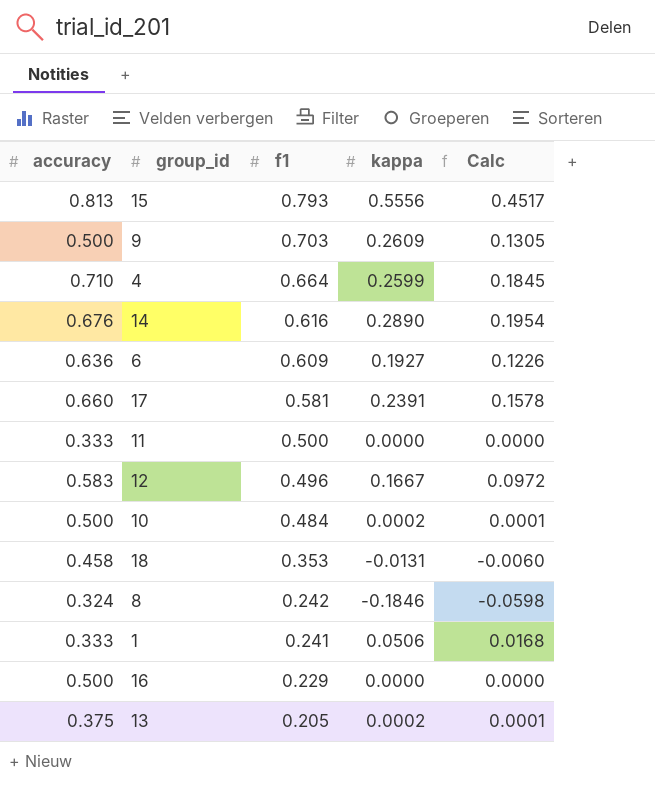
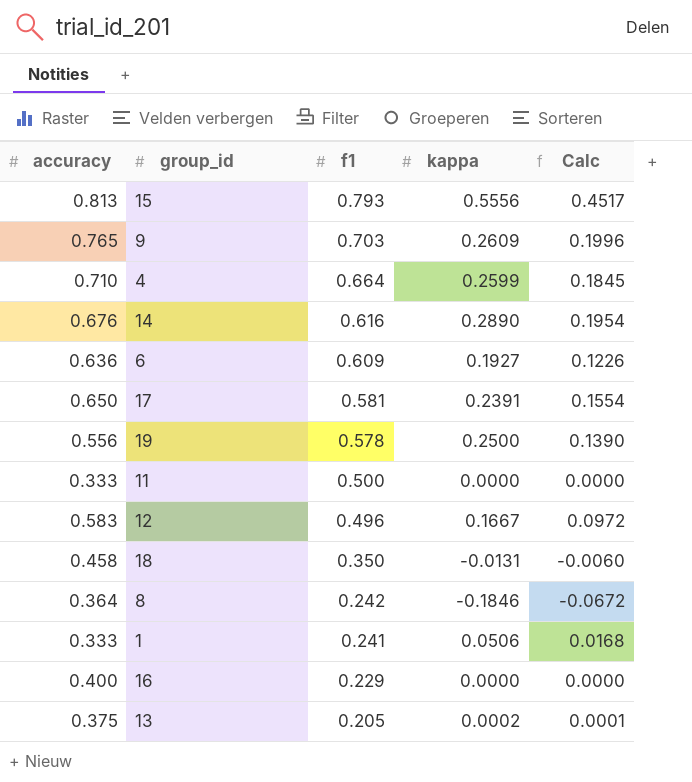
row 10: 0.500 | 0.484 | 0.0002 | 0.0001 -> none
9 | accuracy: 0.500 -> 0.765
9 | Calc: 0.1305 -> 0.1996
17 | accuracy: 0.660 -> 0.650
17 | Calc: 0.1578 -> 0.1554
row 19: none -> 0.556 | 0.578 | 0.2500 | 0.1390
18 | f1: 0.353 -> 0.350
8 | accuracy: 0.324 -> 0.364
8 | Calc: -0.0598 -> -0.0672
16 | accuracy: 0.500 -> 0.400

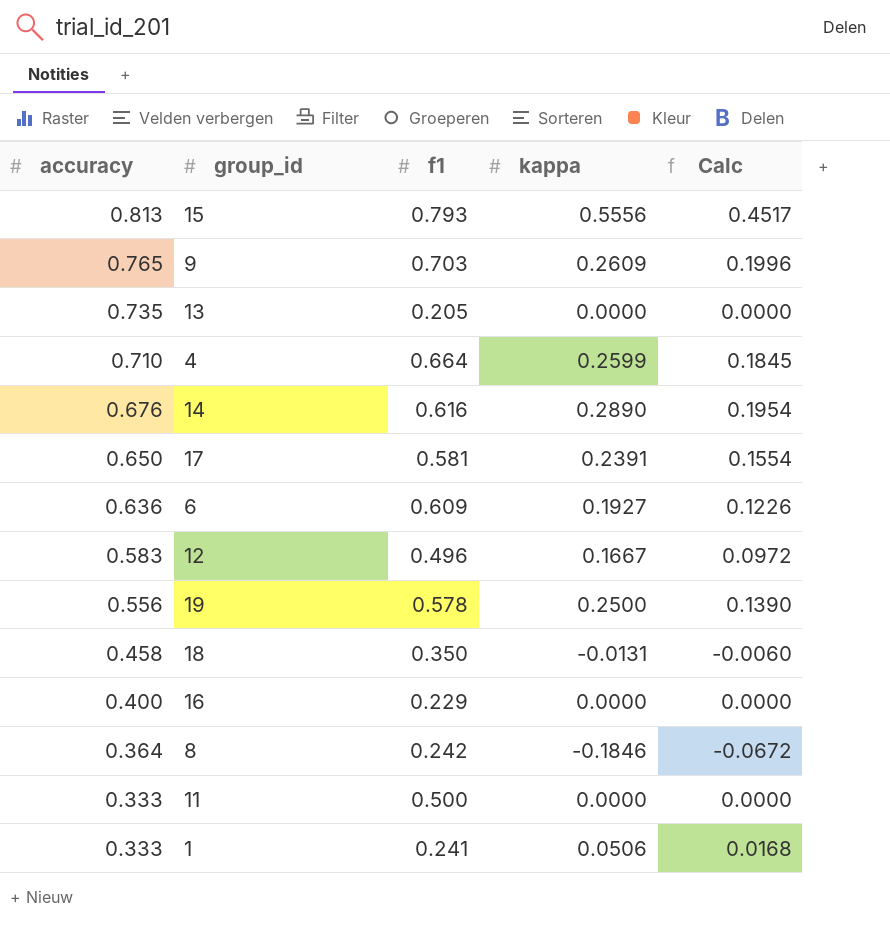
row order: f1 descending -> accuracy descending
13 | accuracy: 0.375 -> 0.735
13 | kappa: 0.0002 -> 0.0000
13 | Calc: 0.0001 -> 0.0000

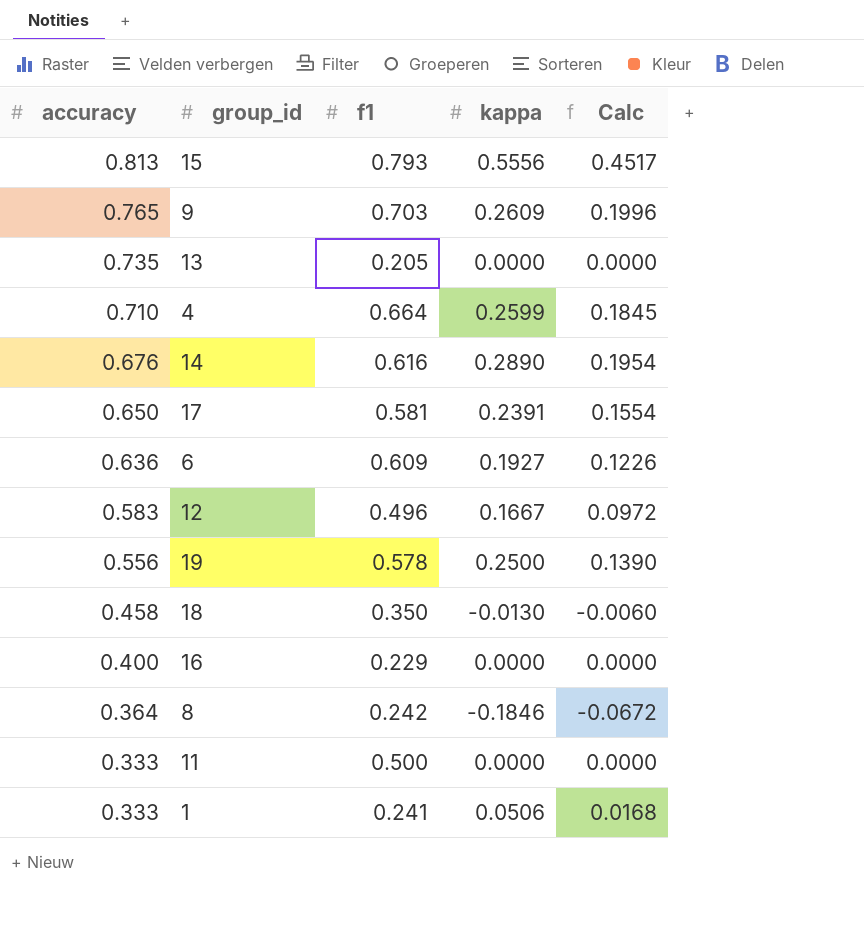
18 | kappa: -0.0131 -> -0.0130

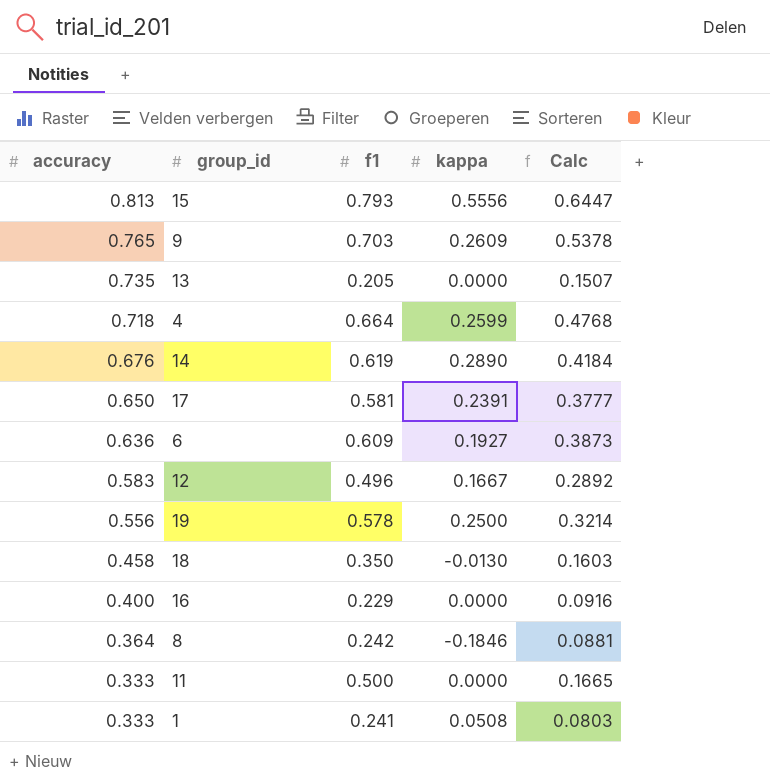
column Calc | formula: [accuracy] * [kappa] -> [accuracy] * [f1]
4 | accuracy: 0.710 -> 0.718
14 | f1: 0.616 -> 0.619
1 | kappa: 0.0506 -> 0.0508

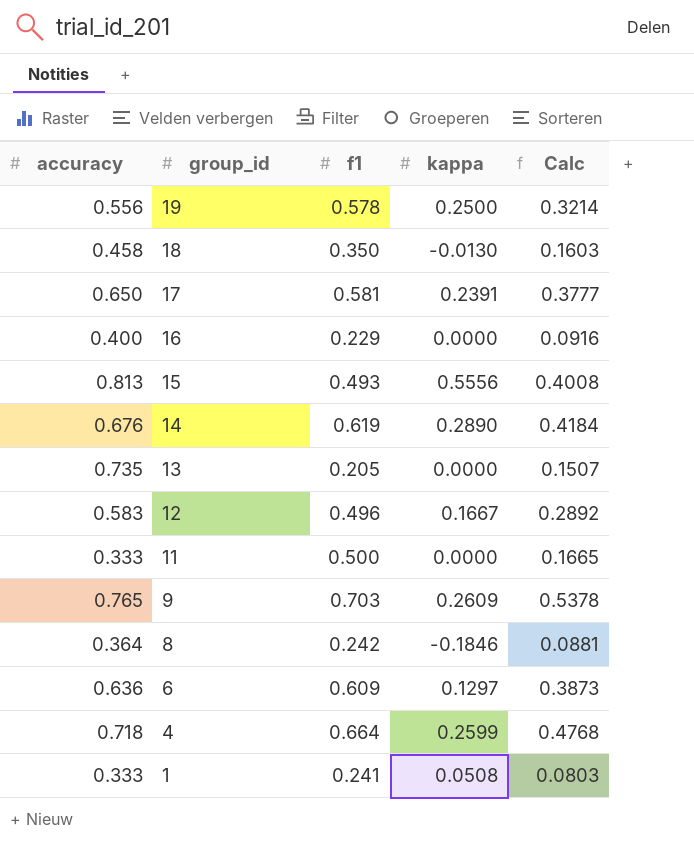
row order: accuracy descending -> group_id descending
15 | f1: 0.793 -> 0.493
15 | Calc: 0.6447 -> 0.4008
6 | kappa: 0.1927 -> 0.1297

